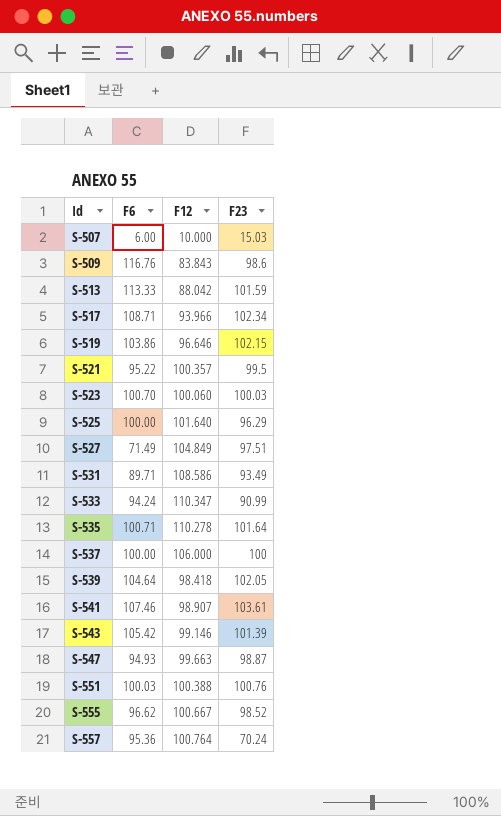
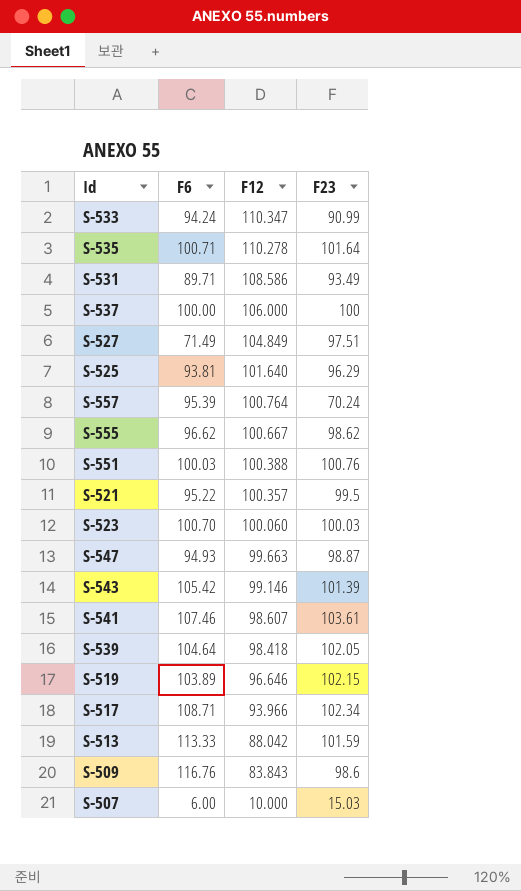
row order: Id ascending -> F12 descending
S-525 | F6: 100.00 -> 93.81
S-557 | F6: 95.36 -> 95.39
S-555 | F23: 98.52 -> 98.62
S-541 | F12: 98.907 -> 98.607
S-519 | F6: 103.86 -> 103.89

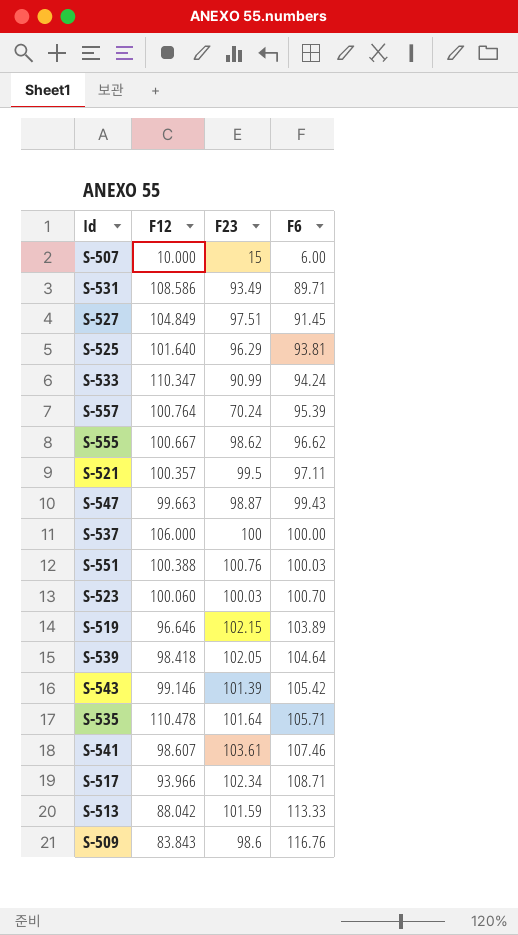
row order: F12 descending -> F6 ascending
column F6 | position: 2 -> 4
S-507 | F23: 15.03 -> 15
S-527 | F6: 71.49 -> 91.45
S-521 | F6: 95.22 -> 97.11
S-547 | F6: 94.93 -> 99.43
S-535 | F12: 110.278 -> 110.478
S-535 | F6: 100.71 -> 105.71

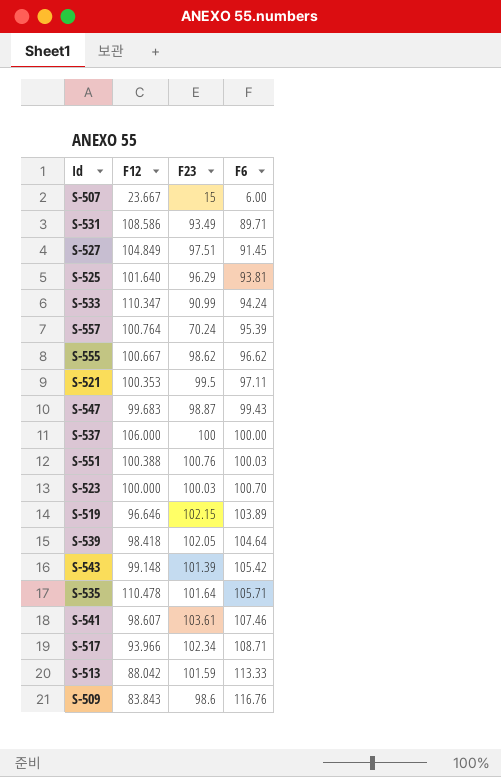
S-507 | F12: 10.000 -> 23.667
S-521 | F12: 100.357 -> 100.353
S-547 | F12: 99.663 -> 99.683
S-523 | F12: 100.060 -> 100.000
S-543 | F12: 99.146 -> 99.148

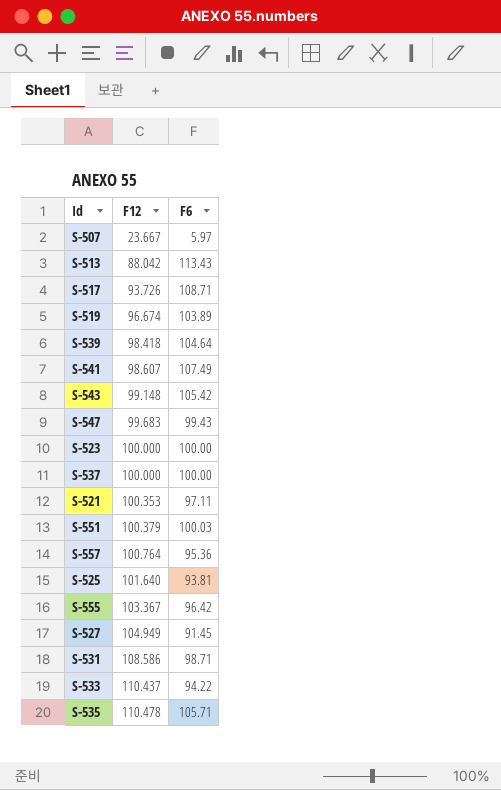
row order: F6 ascending -> F12 ascending
column F23 | position: 3 -> none
row S-509: 83.843 | 98.6 | 116.76 -> none
S-507 | F6: 6.00 -> 5.97
S-513 | F6: 113.33 -> 113.43
S-517 | F12: 93.966 -> 93.726
S-519 | F12: 96.646 -> 96.674
S-541 | F6: 107.46 -> 107.49
S-523 | F6: 100.70 -> 100.00
S-537 | F12: 106.000 -> 100.000
S-551 | F12: 100.388 -> 100.379
S-557 | F6: 95.39 -> 95.36
S-555 | F12: 100.667 -> 103.367
S-555 | F6: 96.62 -> 96.42
S-527 | F12: 104.849 -> 104.949
S-531 | F6: 89.71 -> 98.71
S-533 | F12: 110.347 -> 110.437
S-533 | F6: 94.24 -> 94.22

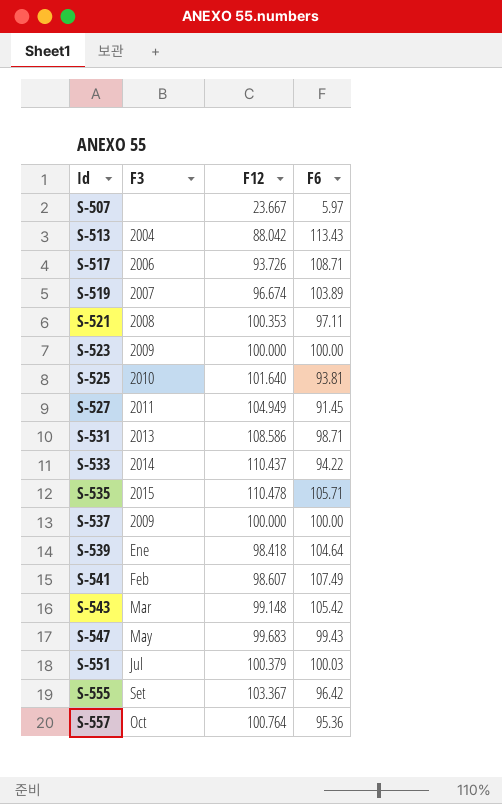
row order: F12 ascending -> Id ascending
column F3 | position: none -> 2

